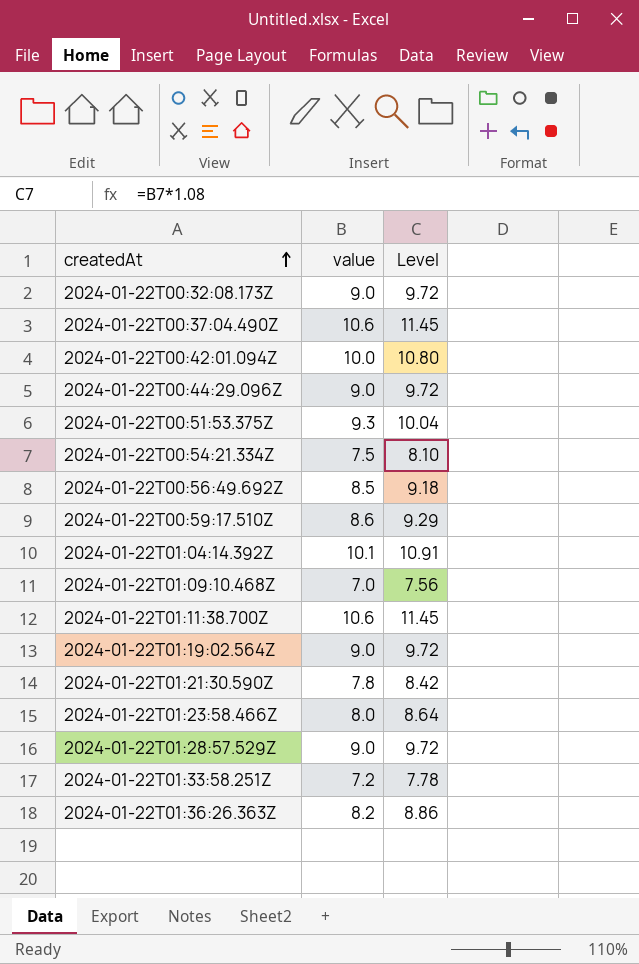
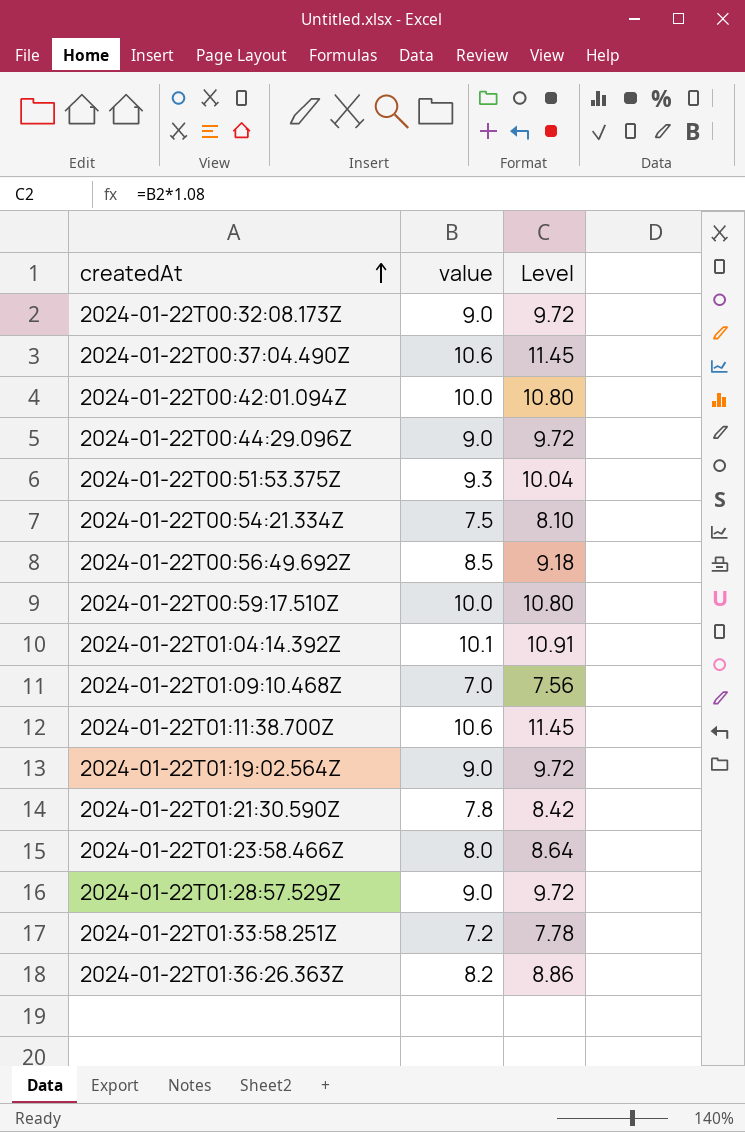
2024-01-22T00:59:17.510Z | value: 8.6 -> 10.0
2024-01-22T00:59:17.510Z | Level: 9.29 -> 10.80

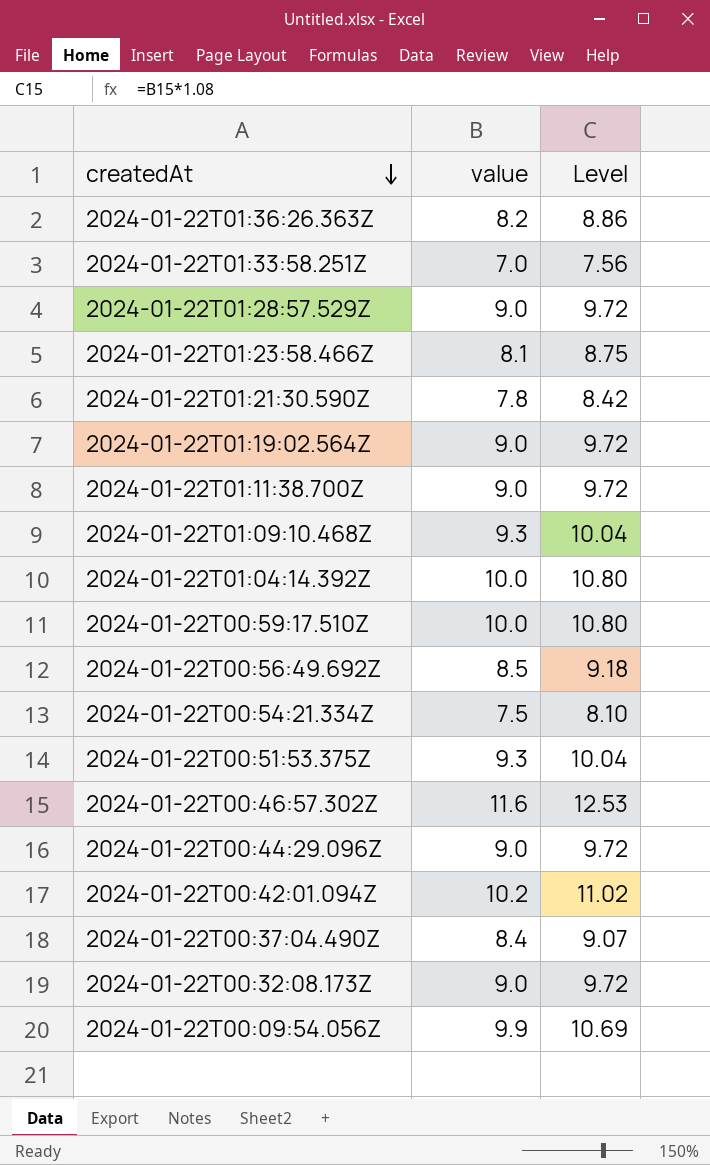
row order: createdAt ascending -> createdAt descending
2024-01-22T01:33:58.251Z | value: 7.2 -> 7.0
2024-01-22T01:33:58.251Z | Level: 7.78 -> 7.56
2024-01-22T01:23:58.466Z | value: 8.0 -> 8.1
2024-01-22T01:23:58.466Z | Level: 8.64 -> 8.75
2024-01-22T01:11:38.700Z | value: 10.6 -> 9.0
2024-01-22T01:11:38.700Z | Level: 11.45 -> 9.72
2024-01-22T01:09:10.468Z | value: 7.0 -> 9.3
2024-01-22T01:09:10.468Z | Level: 7.56 -> 10.04
2024-01-22T01:04:14.392Z | value: 10.1 -> 10.0
2024-01-22T01:04:14.392Z | Level: 10.91 -> 10.80
row 2024-01-22T00:46:57.302Z: none -> 11.6 | 12.53
2024-01-22T00:42:01.094Z | value: 10.0 -> 10.2
2024-01-22T00:42:01.094Z | Level: 10.80 -> 11.02
2024-01-22T00:37:04.490Z | value: 10.6 -> 8.4
2024-01-22T00:37:04.490Z | Level: 11.45 -> 9.07
row 2024-01-22T00:09:54.056Z: none -> 9.9 | 10.69

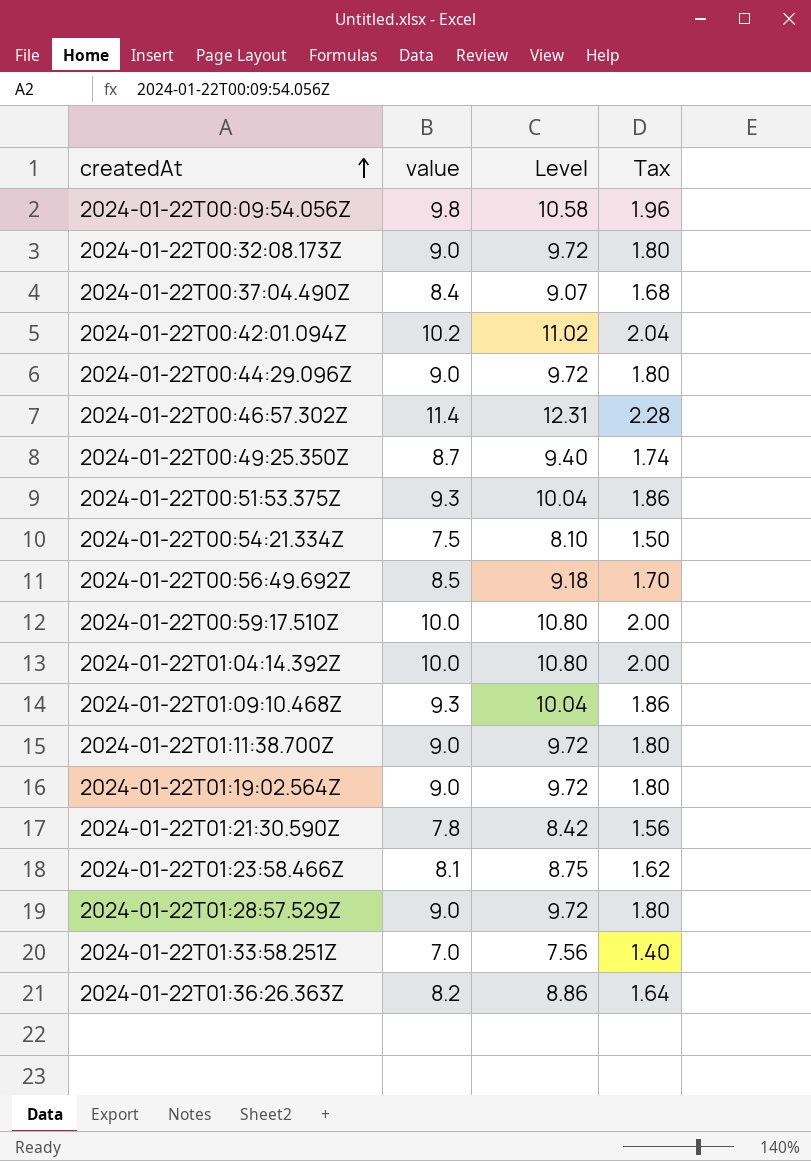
row order: createdAt descending -> createdAt ascending
column Tax | formula: none -> [value] * 0.2
2024-01-22T00:09:54.056Z | value: 9.9 -> 9.8
2024-01-22T00:09:54.056Z | Level: 10.69 -> 10.58
2024-01-22T00:46:57.302Z | value: 11.6 -> 11.4
2024-01-22T00:46:57.302Z | Level: 12.53 -> 12.31
row 2024-01-22T00:49:25.350Z: none -> 8.7 | 9.40 | 1.74

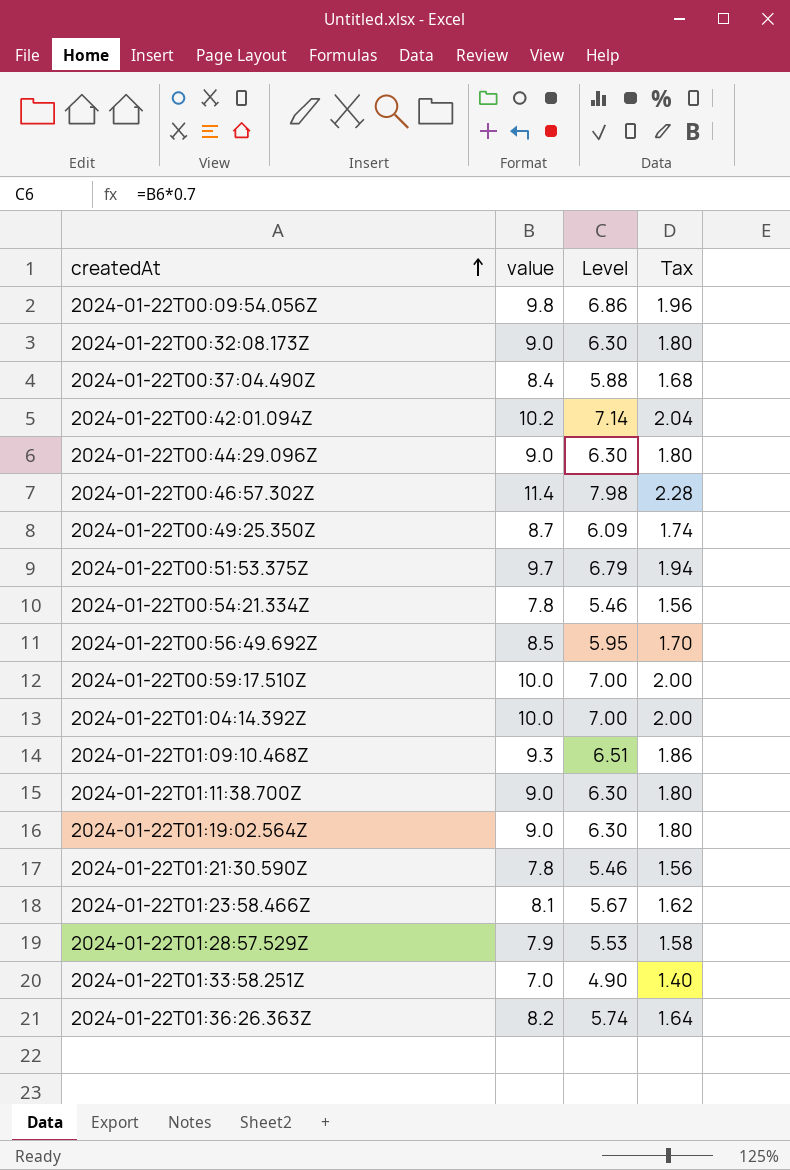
column Level | formula: [value] * 1.08 -> [value] * 0.7
2024-01-22T00:51:53.375Z | value: 9.3 -> 9.7
2024-01-22T00:51:53.375Z | Tax: 1.86 -> 1.94
2024-01-22T00:54:21.334Z | value: 7.5 -> 7.8
2024-01-22T00:54:21.334Z | Tax: 1.50 -> 1.56
2024-01-22T01:28:57.529Z | value: 9.0 -> 7.9
2024-01-22T01:28:57.529Z | Tax: 1.80 -> 1.58

